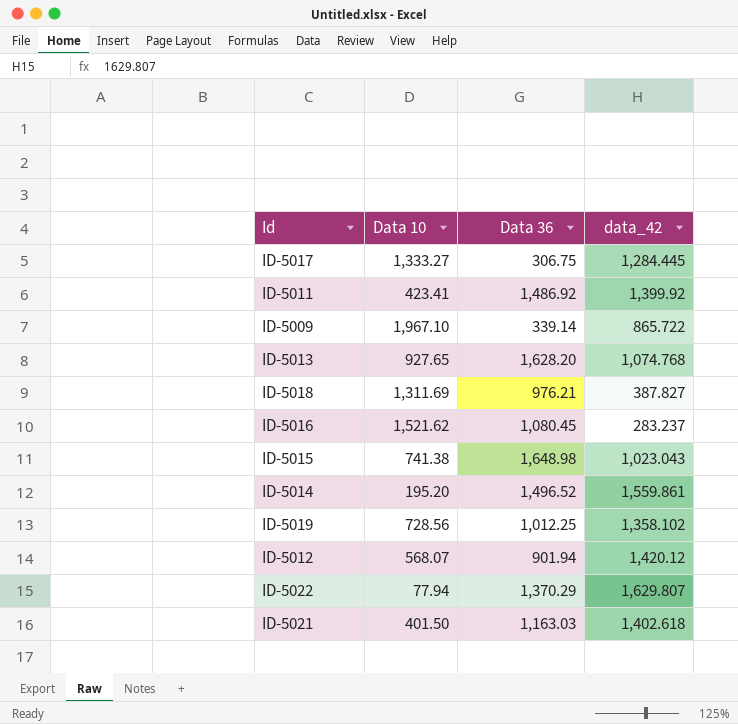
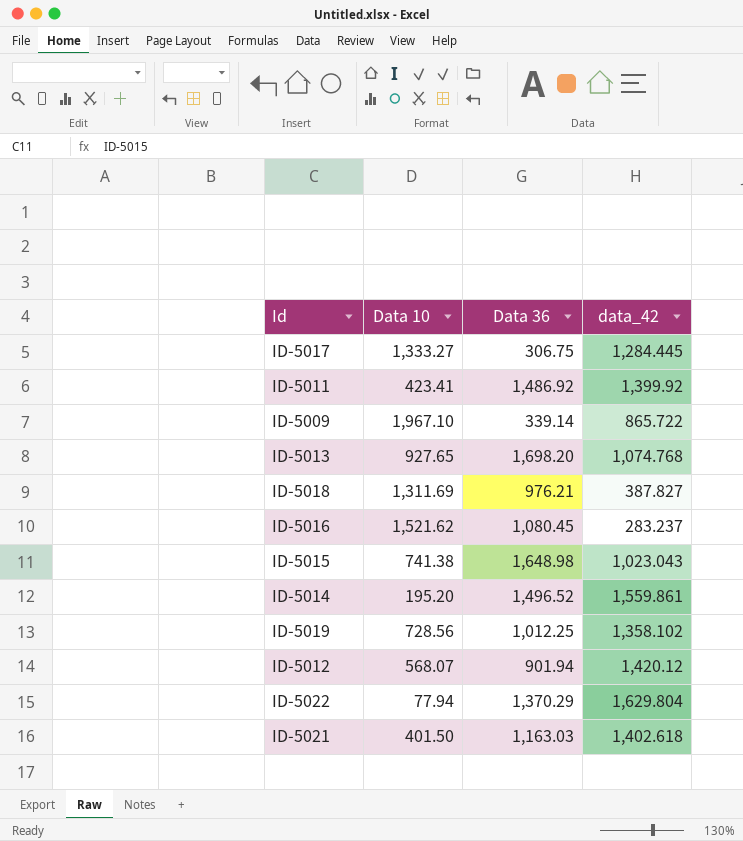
ID-5013 | Data 36: 1,628.20 -> 1,698.20
ID-5022 | data_42: 1,629.807 -> 1,629.804

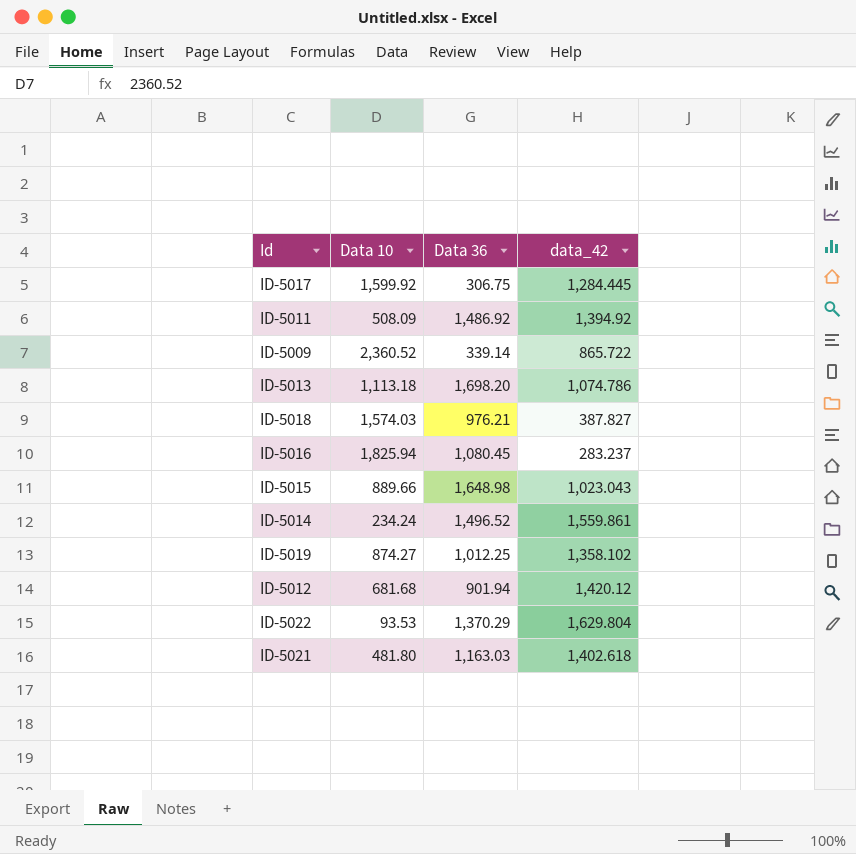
ID-5017 | Data 10: 1,333.27 -> 1,599.92
ID-5011 | Data 10: 423.41 -> 508.09
ID-5011 | data_42: 1,399.92 -> 1,394.92
ID-5009 | Data 10: 1,967.10 -> 2,360.52
ID-5013 | Data 10: 927.65 -> 1,113.18
ID-5013 | data_42: 1,074.768 -> 1,074.786
ID-5018 | Data 10: 1,311.69 -> 1,574.03
ID-5016 | Data 10: 1,521.62 -> 1,825.94
ID-5015 | Data 10: 741.38 -> 889.66
ID-5014 | Data 10: 195.20 -> 234.24
ID-5019 | Data 10: 728.56 -> 874.27
ID-5012 | Data 10: 568.07 -> 681.68
ID-5022 | Data 10: 77.94 -> 93.53
ID-5021 | Data 10: 401.50 -> 481.80

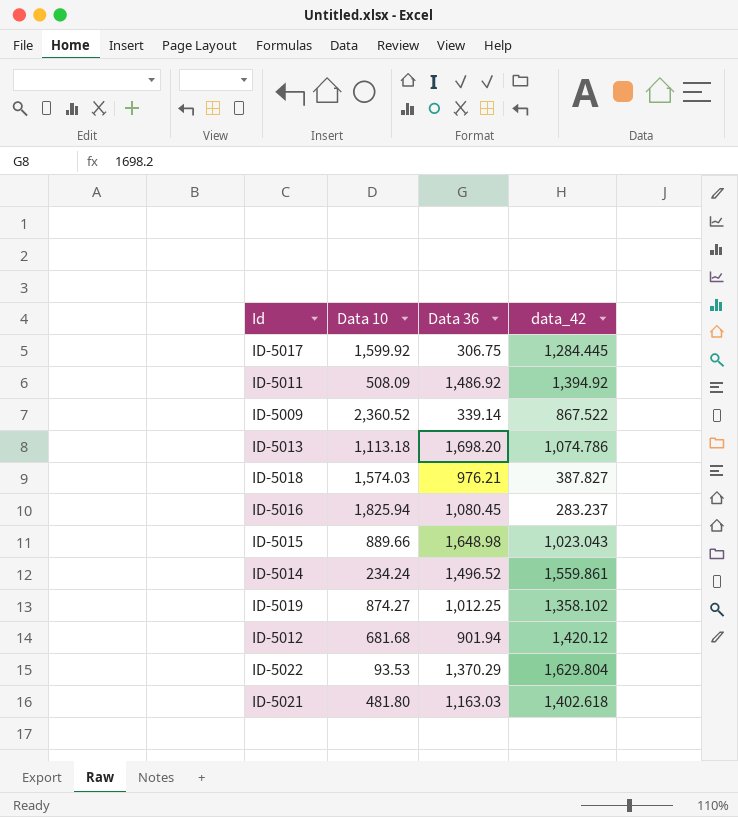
ID-5009 | data_42: 865.722 -> 867.522

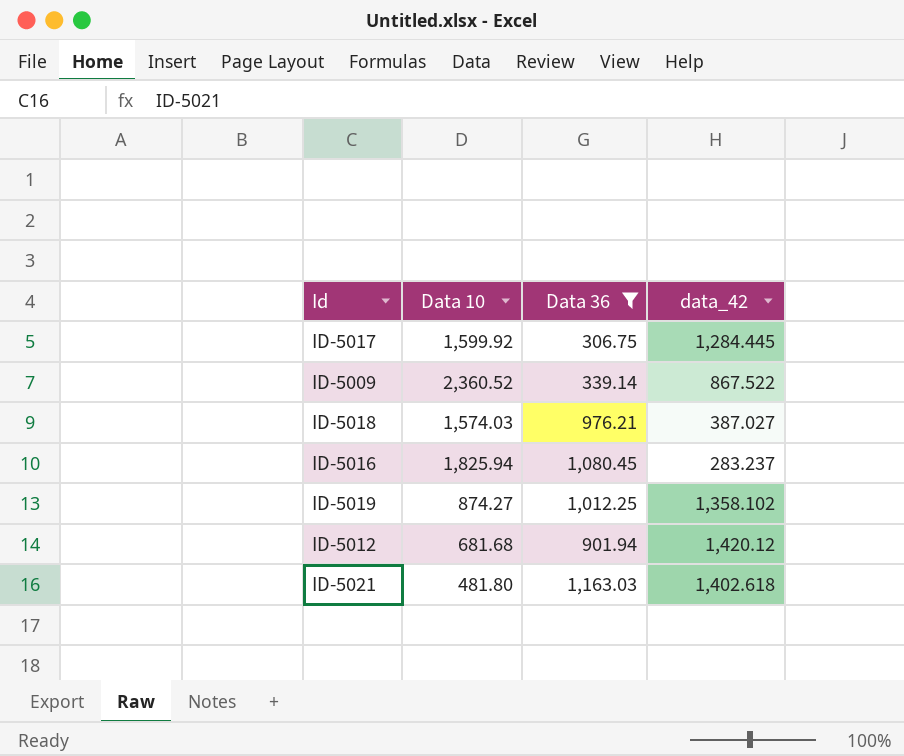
filter: none -> Data 36 <= 1,163.03
ID-5018 | data_42: 387.827 -> 387.027

